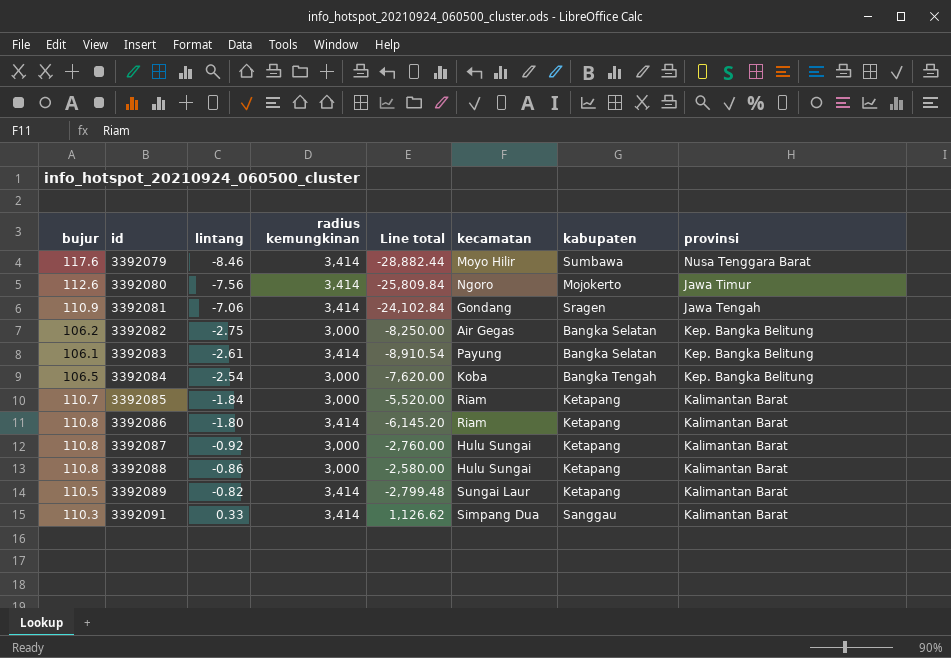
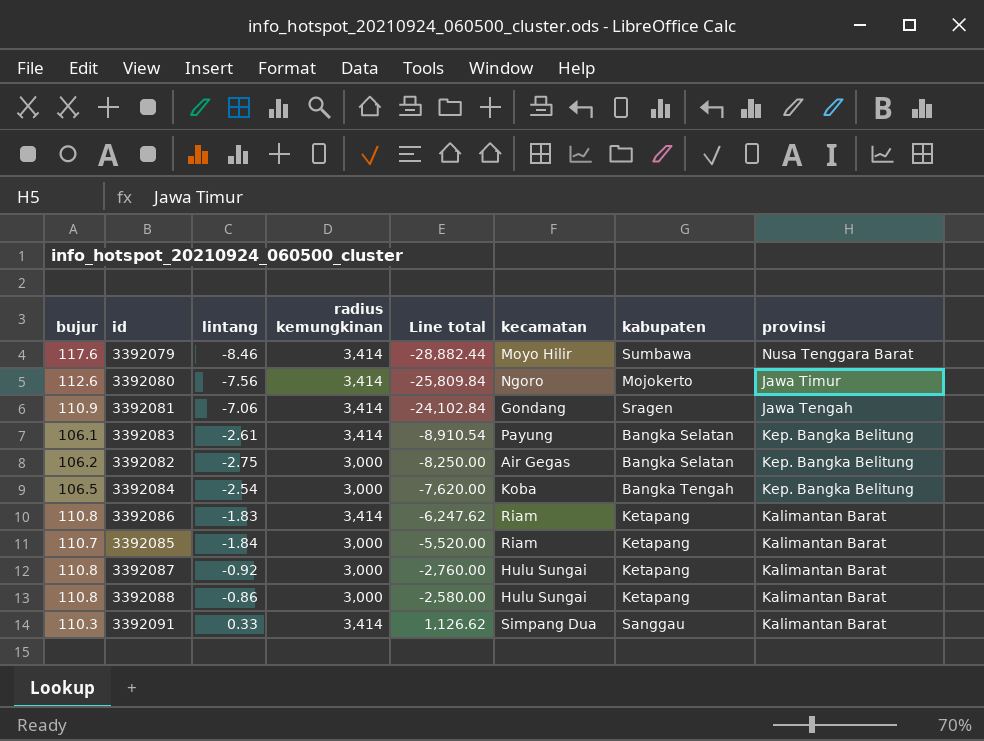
row order: id ascending -> Line total ascending
row 3392089: 110.5 | -0.82 | 3,414 | -2,799.48 | Sungai Laur | Ketapang | Kalimantan Barat -> none
3392086 | lintang: -1.80 -> -1.83
3392086 | Line total: -6,145.20 -> -6,247.62

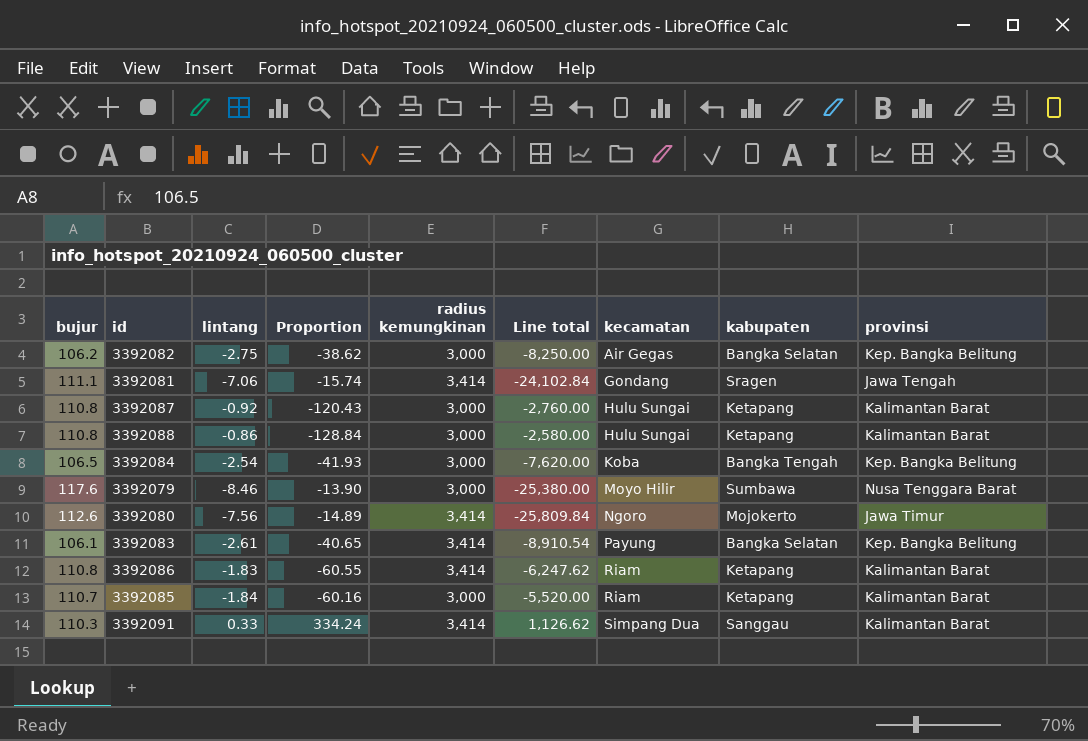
row order: Line total ascending -> kecamatan ascending
column Proportion | formula: none -> [bujur] / [lintang]
3392081 | bujur: 110.9 -> 111.1
3392079 | radius kemungkinan: 3,414 -> 3,000
3392079 | Line total: -28,882.44 -> -25,380.00

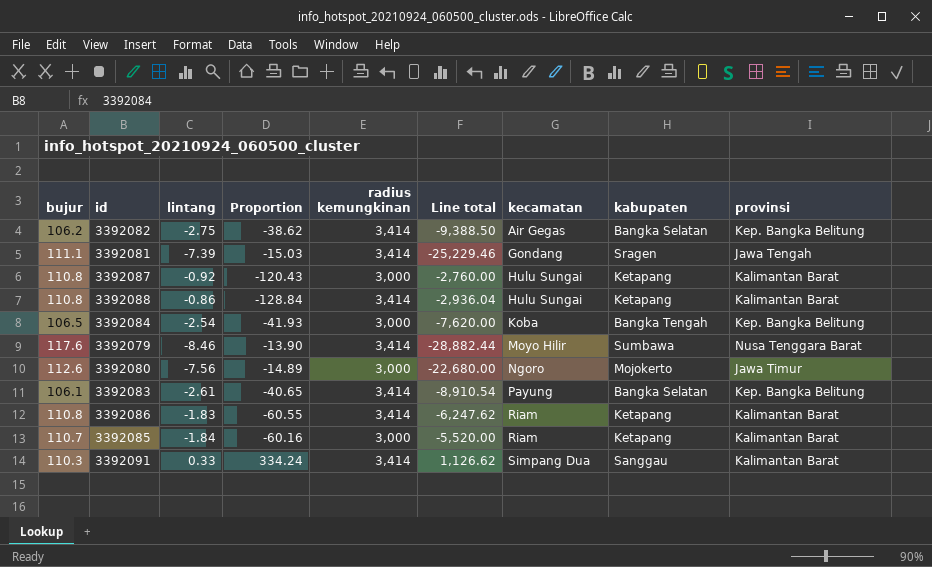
3392082 | radius kemungkinan: 3,000 -> 3,414
3392082 | Line total: -8,250.00 -> -9,388.50
3392081 | lintang: -7.06 -> -7.39
3392081 | Proportion: -15.74 -> -15.03
3392081 | Line total: -24,102.84 -> -25,229.46
3392088 | radius kemungkinan: 3,000 -> 3,414
3392088 | Line total: -2,580.00 -> -2,936.04
3392079 | radius kemungkinan: 3,000 -> 3,414
3392079 | Line total: -25,380.00 -> -28,882.44
3392080 | radius kemungkinan: 3,414 -> 3,000
3392080 | Line total: -25,809.84 -> -22,680.00

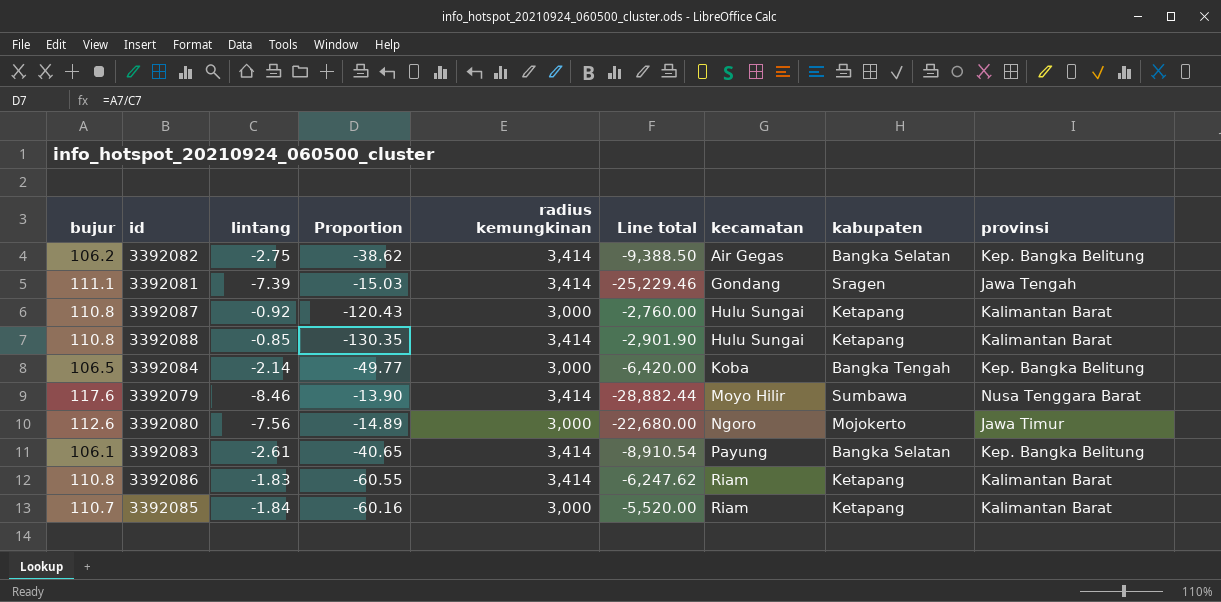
row 3392091: 110.3 | 0.33 | 334.24 | 3,414 | 1,126.62 | Simpang Dua | Sanggau | Kalimantan Barat -> none
3392088 | lintang: -0.86 -> -0.85
3392088 | Proportion: -128.84 -> -130.35
3392088 | Line total: -2,936.04 -> -2,901.90
3392084 | lintang: -2.54 -> -2.14
3392084 | Proportion: -41.93 -> -49.77
3392084 | Line total: -7,620.00 -> -6,420.00

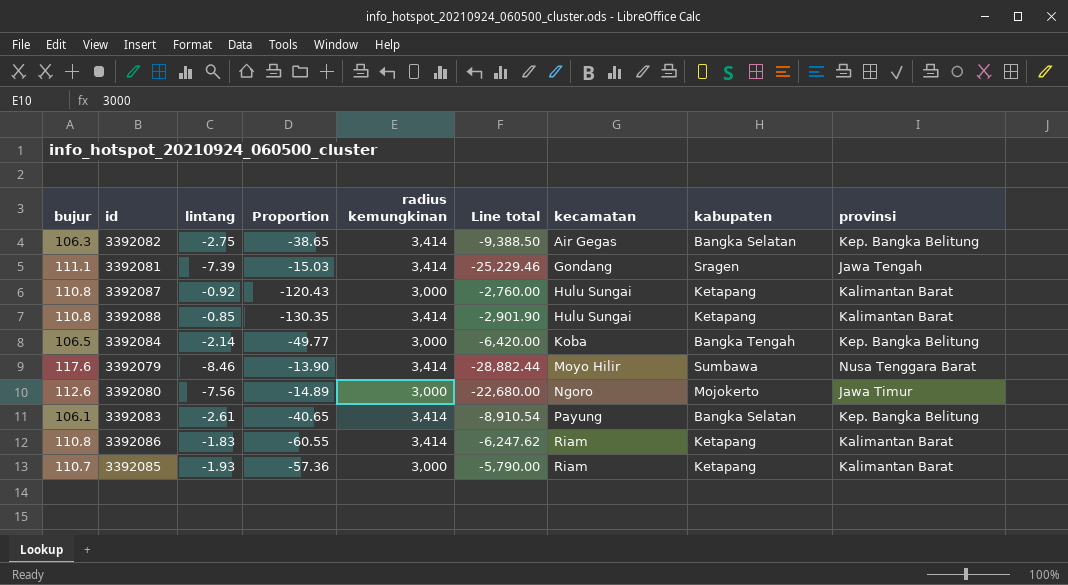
3392082 | bujur: 106.2 -> 106.3
3392082 | Proportion: -38.62 -> -38.65
3392085 | lintang: -1.84 -> -1.93
3392085 | Proportion: -60.16 -> -57.36
3392085 | Line total: -5,520.00 -> -5,790.00

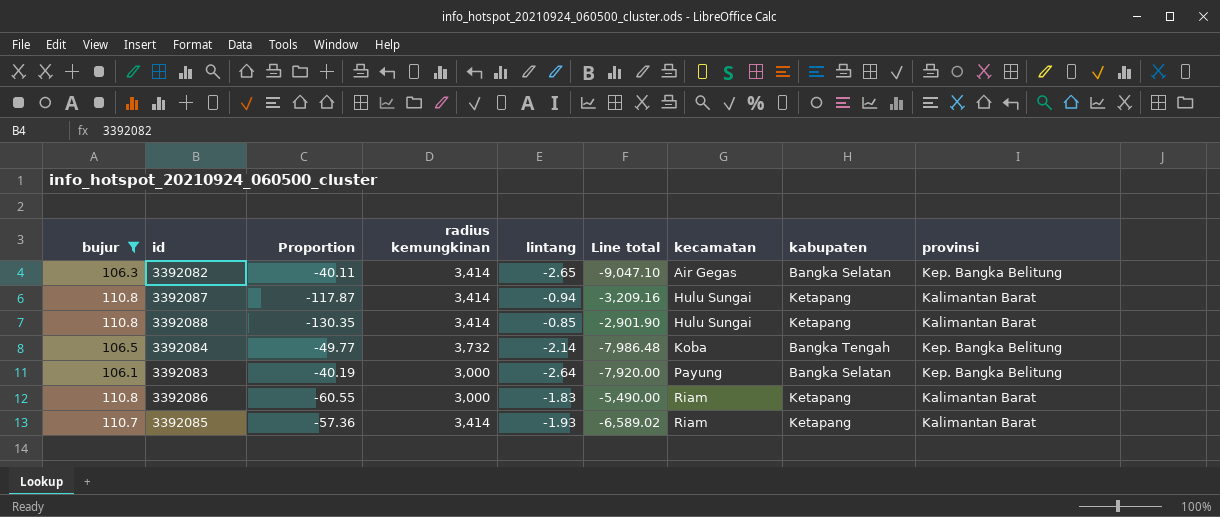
filter: none -> bujur <= 110.8
column lintang | position: 3 -> 5
3392082 | Proportion: -38.65 -> -40.11
3392082 | lintang: -2.75 -> -2.65
3392082 | Line total: -9,388.50 -> -9,047.10
3392087 | Proportion: -120.43 -> -117.87
3392087 | radius kemungkinan: 3,000 -> 3,414
3392087 | lintang: -0.92 -> -0.94
3392087 | Line total: -2,760.00 -> -3,209.16
3392084 | radius kemungkinan: 3,000 -> 3,732
3392084 | Line total: -6,420.00 -> -7,986.48
3392083 | Proportion: -40.65 -> -40.19
3392083 | radius kemungkinan: 3,414 -> 3,000
3392083 | lintang: -2.61 -> -2.64
3392083 | Line total: -8,910.54 -> -7,920.00
3392086 | radius kemungkinan: 3,414 -> 3,000
3392086 | Line total: -6,247.62 -> -5,490.00
3392085 | radius kemungkinan: 3,000 -> 3,414
3392085 | Line total: -5,790.00 -> -6,589.02

